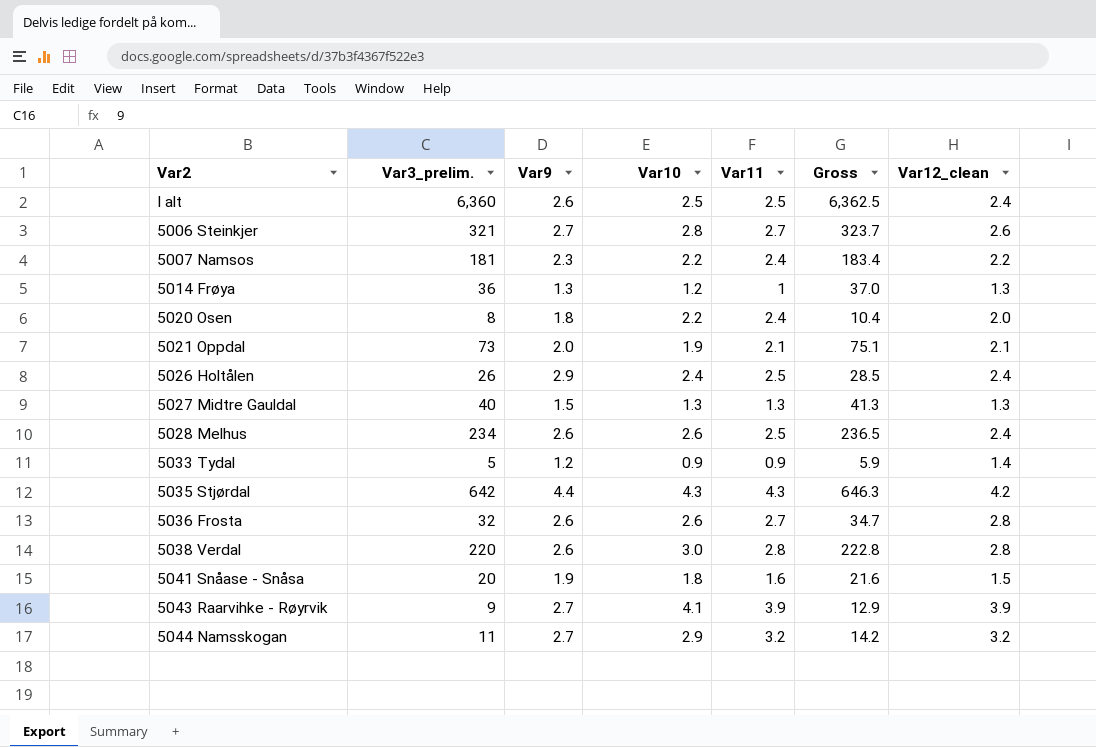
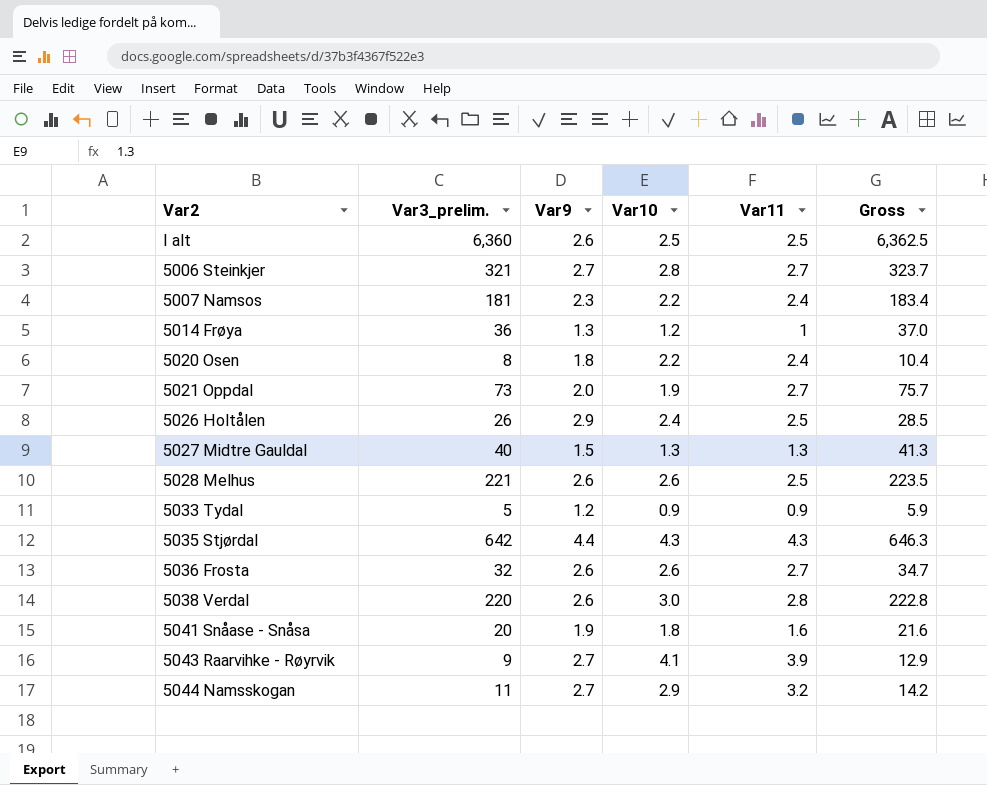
column Var12_clean | position: 7 -> none
5021 Oppdal | Var11: 2.1 -> 2.7
5021 Oppdal | Gross: 75.1 -> 75.7
5028 Melhus | Var3_prelim.: 234 -> 221
5028 Melhus | Gross: 236.5 -> 223.5

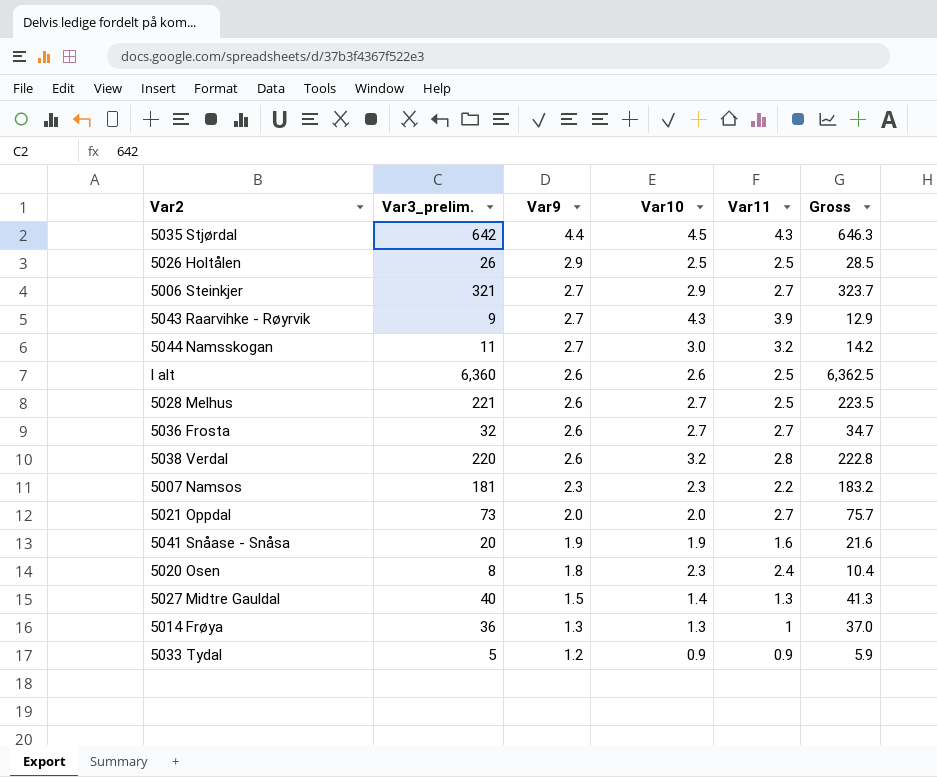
row order: none -> Var9 descending
5035 Stjørdal | Var10: 4.3 -> 4.5
5026 Holtålen | Var10: 2.4 -> 2.5
5006 Steinkjer | Var10: 2.8 -> 2.9
5043 Raarvihke - Røyrvik | Var10: 4.1 -> 4.3
5044 Namsskogan | Var10: 2.9 -> 3.0
I alt | Var10: 2.5 -> 2.6
5028 Melhus | Var10: 2.6 -> 2.7
5036 Frosta | Var10: 2.6 -> 2.7
5038 Verdal | Var10: 3.0 -> 3.2
5007 Namsos | Var10: 2.2 -> 2.3
5007 Namsos | Var11: 2.4 -> 2.2
5007 Namsos | Gross: 183.4 -> 183.2
5021 Oppdal | Var10: 1.9 -> 2.0
5041 Snåase - Snåsa | Var10: 1.8 -> 1.9
5020 Osen | Var10: 2.2 -> 2.3
5027 Midtre Gauldal | Var10: 1.3 -> 1.4
5014 Frøya | Var10: 1.2 -> 1.3

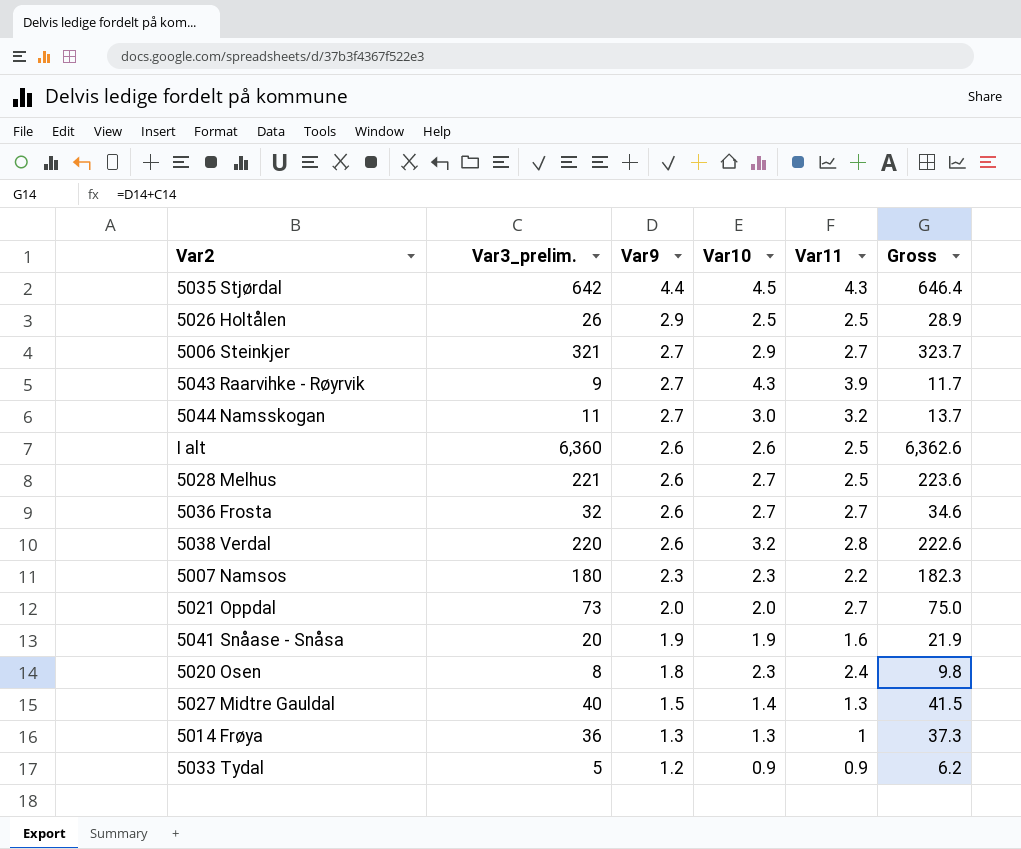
column Gross | formula: [Var3_prelim.] + [Var11] -> [Var3_prelim.] + [Var9]
5007 Namsos | Var3_prelim.: 181 -> 180

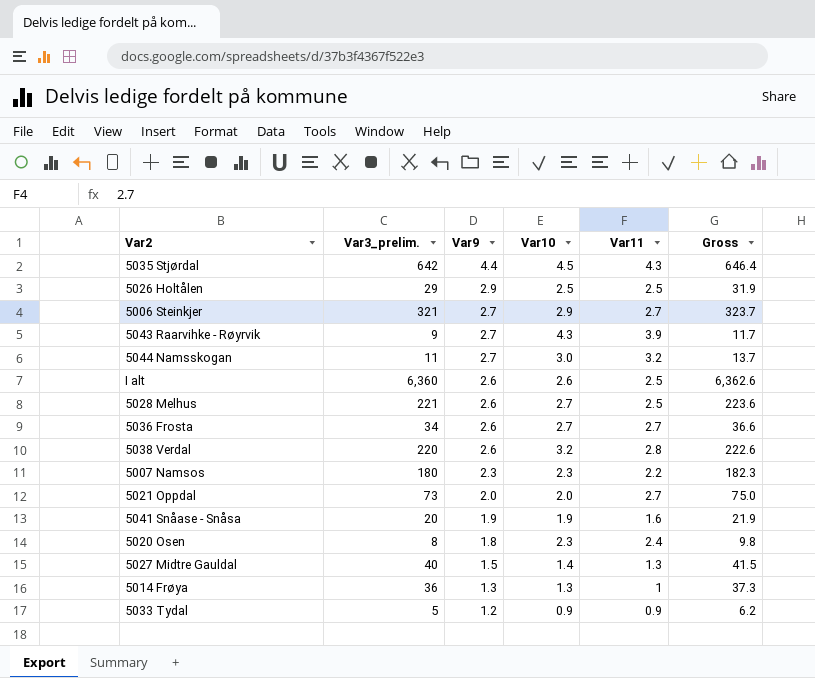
5026 Holtålen | Var3_prelim.: 26 -> 29
5026 Holtålen | Gross: 28.9 -> 31.9
5036 Frosta | Var3_prelim.: 32 -> 34
5036 Frosta | Gross: 34.6 -> 36.6

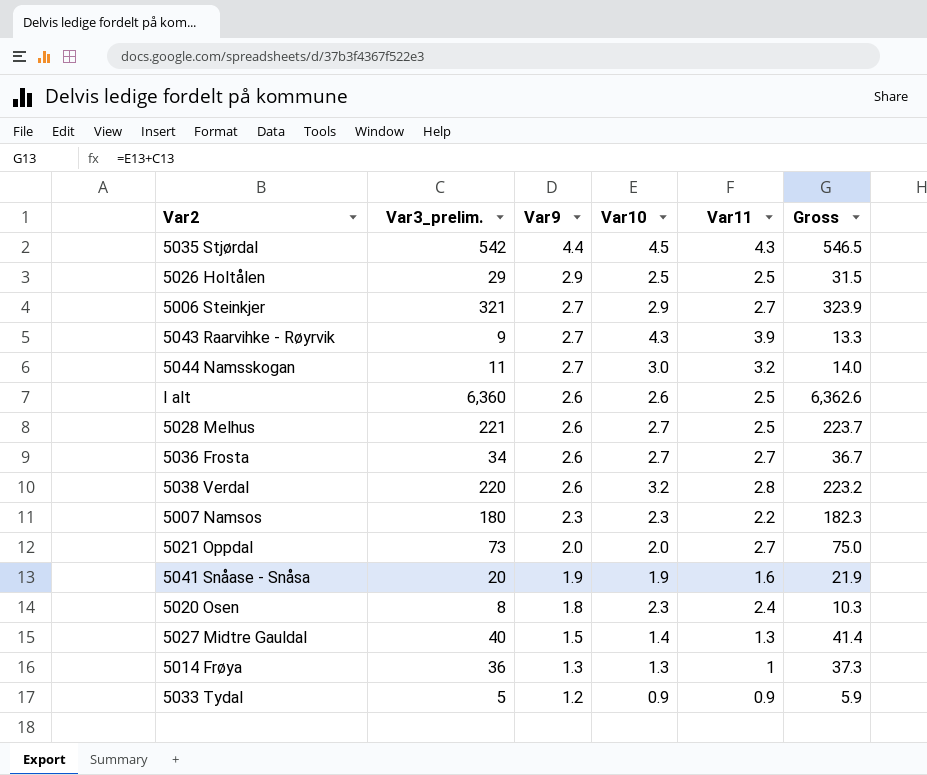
column Gross | formula: [Var3_prelim.] + [Var9] -> [Var3_prelim.] + [Var10]
5035 Stjørdal | Var3_prelim.: 642 -> 542

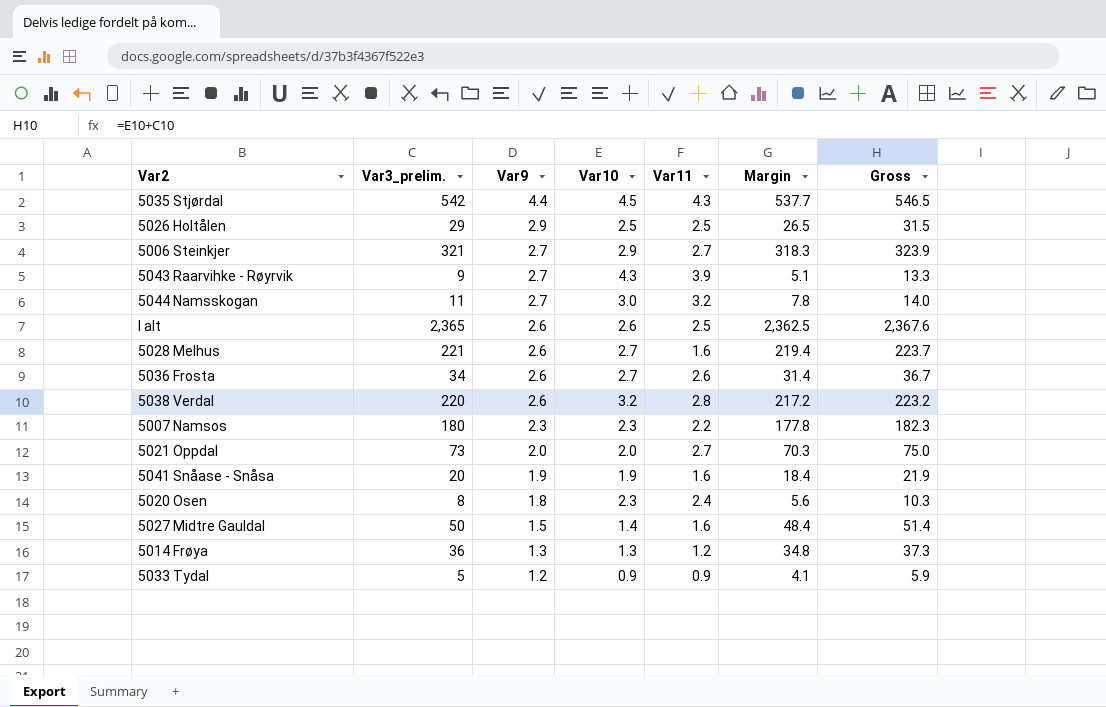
column Margin | formula: none -> [Var3_prelim.] - [Var11]
I alt | Var3_prelim.: 6,360 -> 2,365
I alt | Gross: 6,362.6 -> 2,367.6
5028 Melhus | Var11: 2.5 -> 1.6
5036 Frosta | Var11: 2.7 -> 2.6
5027 Midtre Gauldal | Var3_prelim.: 40 -> 50
5027 Midtre Gauldal | Var11: 1.3 -> 1.6
5027 Midtre Gauldal | Gross: 41.4 -> 51.4
5014 Frøya | Var11: 1 -> 1.2

